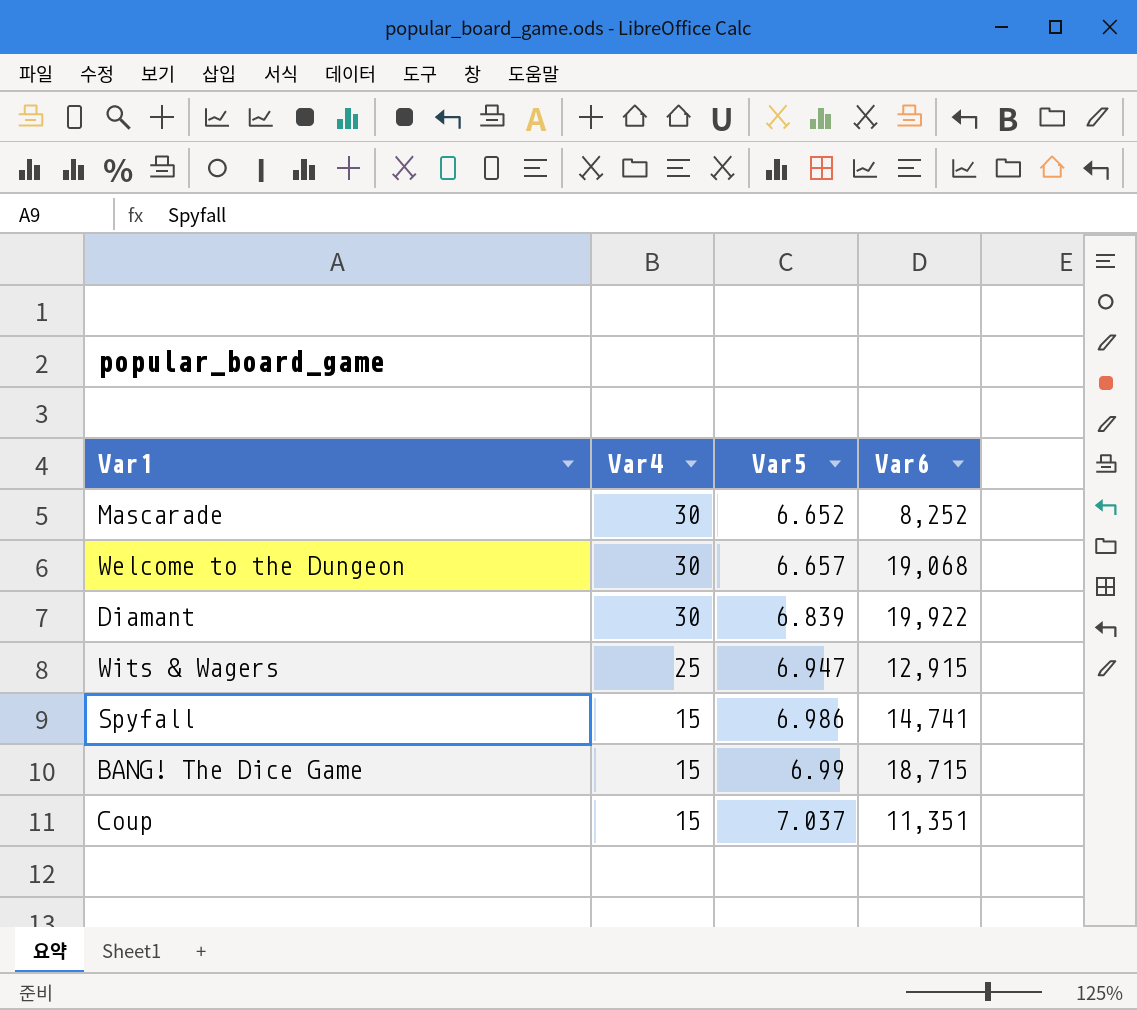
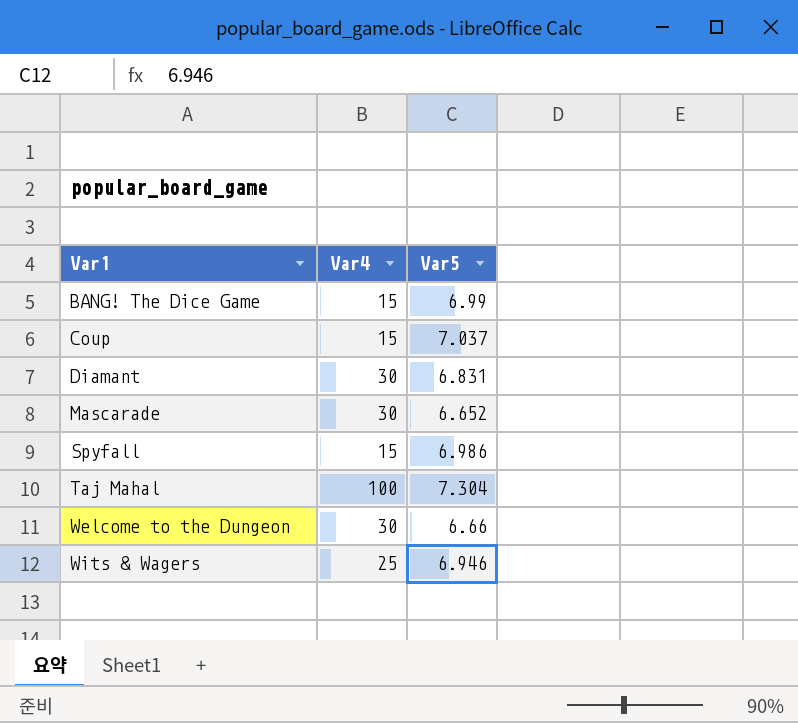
row order: Var4 descending -> Var1 ascending
column Var6 | position: 4 -> none
Diamant | Var5: 6.839 -> 6.831
row Taj Mahal: none -> 100 | 7.304
Welcome to the Dungeon | Var5: 6.657 -> 6.66
Wits & Wagers | Var5: 6.947 -> 6.946

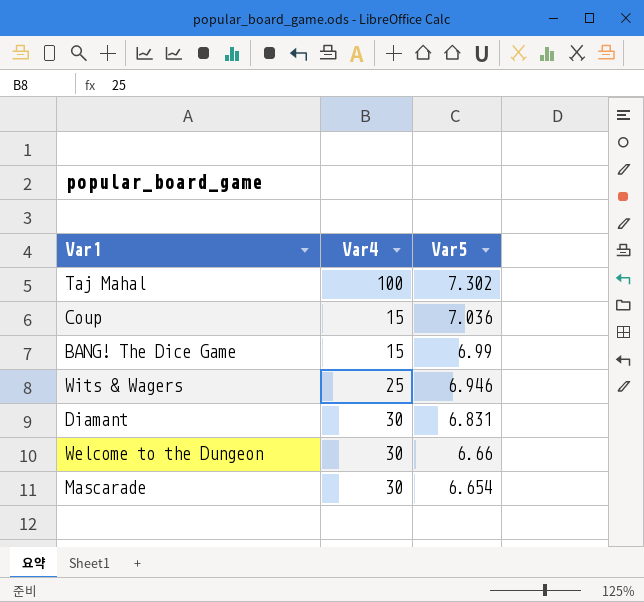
row order: Var1 ascending -> Var5 descending
row Spyfall: 15 | 6.986 -> none
Taj Mahal | Var5: 7.304 -> 7.302
Coup | Var5: 7.037 -> 7.036
Mascarade | Var5: 6.652 -> 6.654

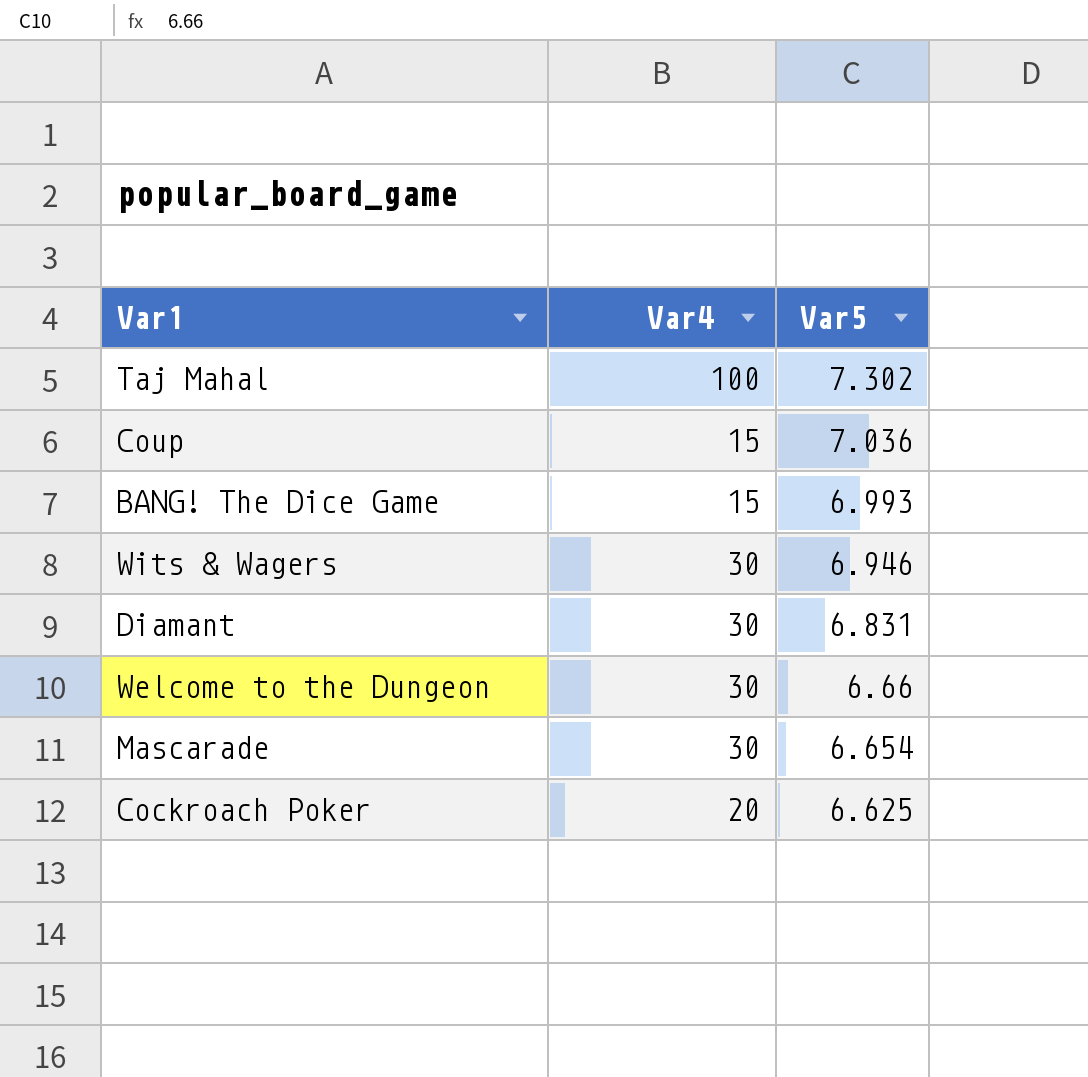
BANG! The Dice Game | Var5: 6.99 -> 6.993
Wits & Wagers | Var4: 25 -> 30
row Cockroach Poker: none -> 20 | 6.625

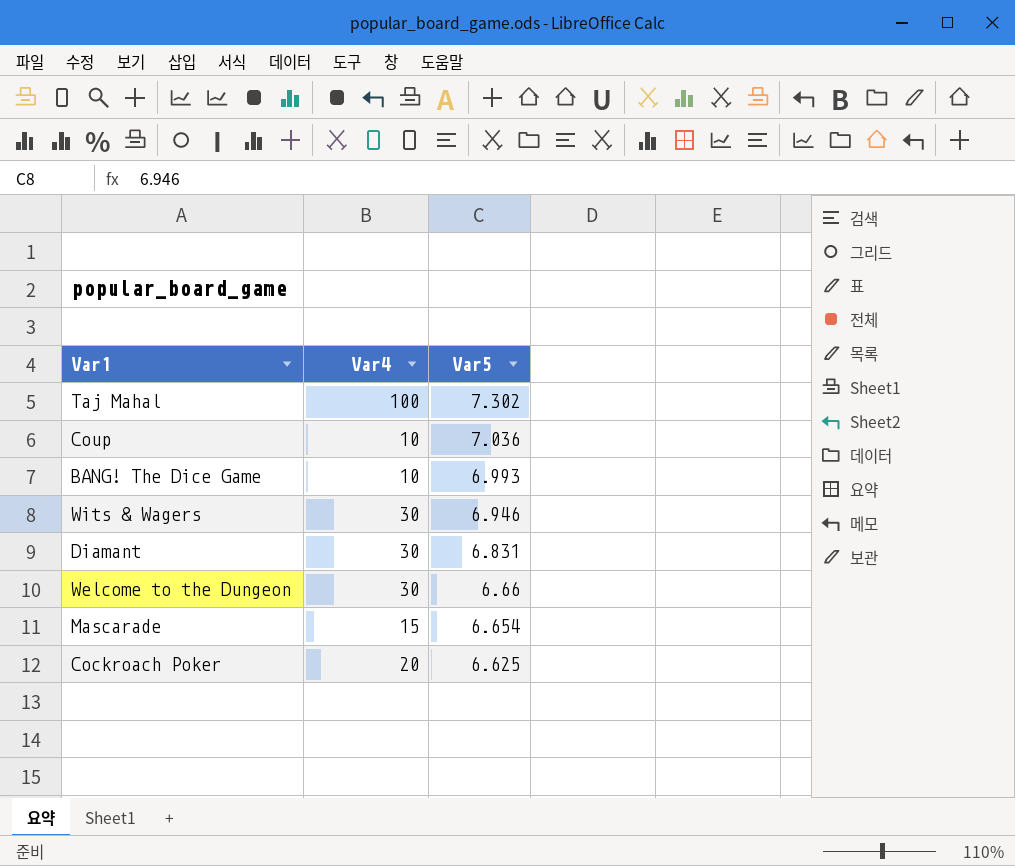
Coup | Var4: 15 -> 10
BANG! The Dice Game | Var4: 15 -> 10
Mascarade | Var4: 30 -> 15

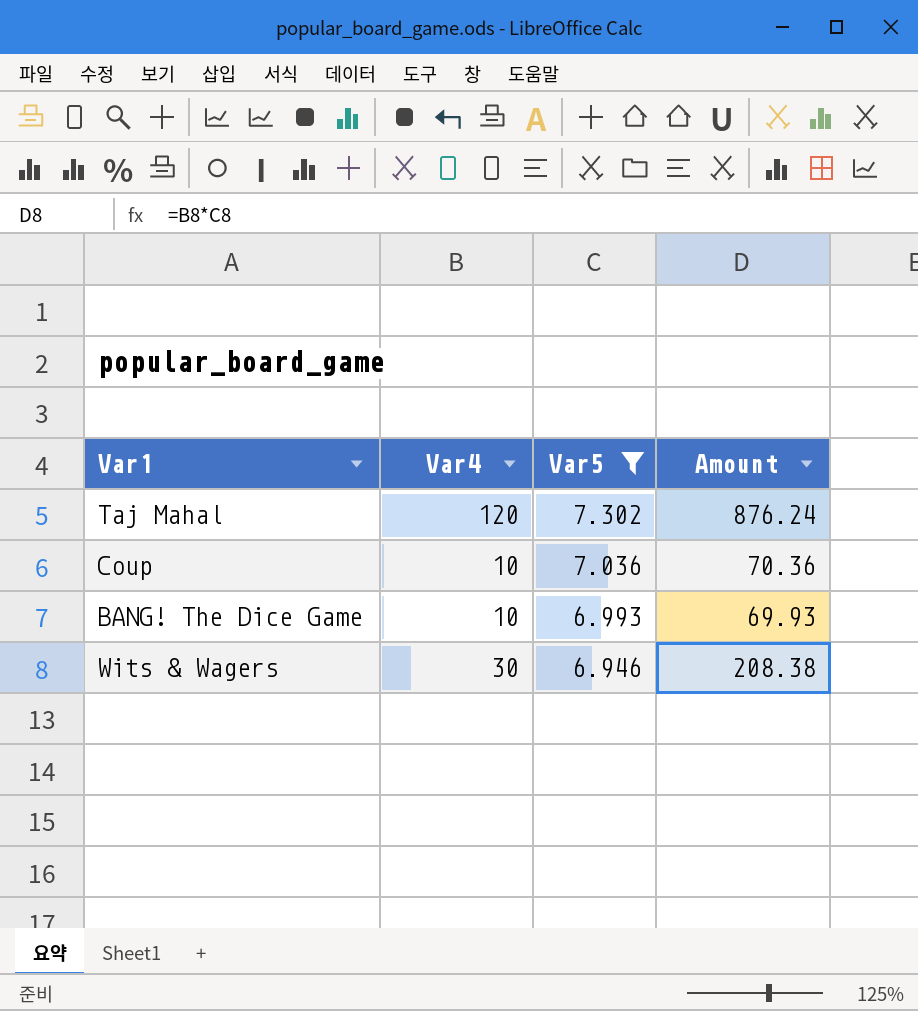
filter: none -> Var5 >= 6.946
column Amount | formula: none -> [Var4] * [Var5]
Taj Mahal | Var4: 100 -> 120

